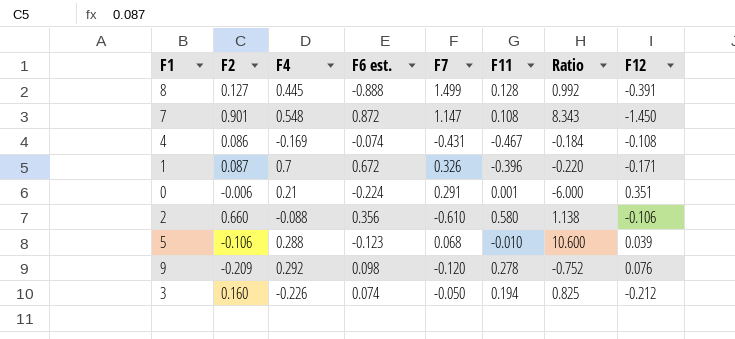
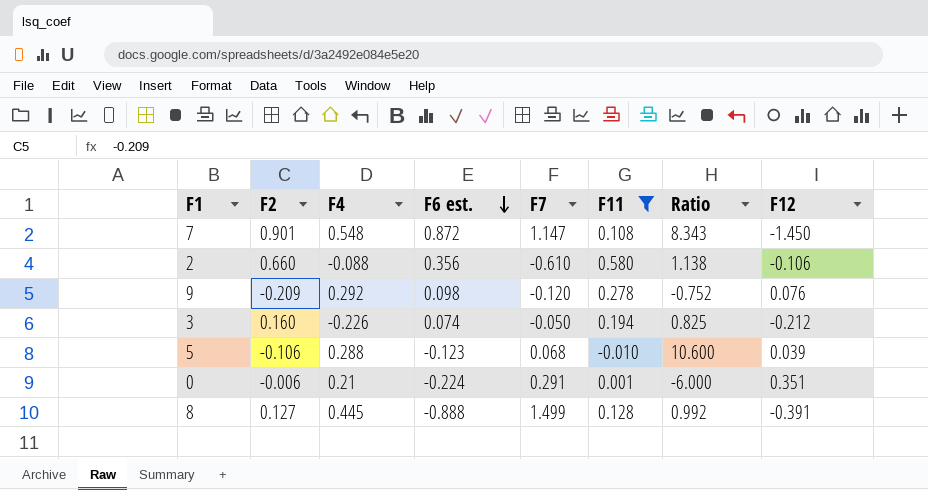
filter: none -> F11 >= -0.010
row order: none -> F6 est. descending

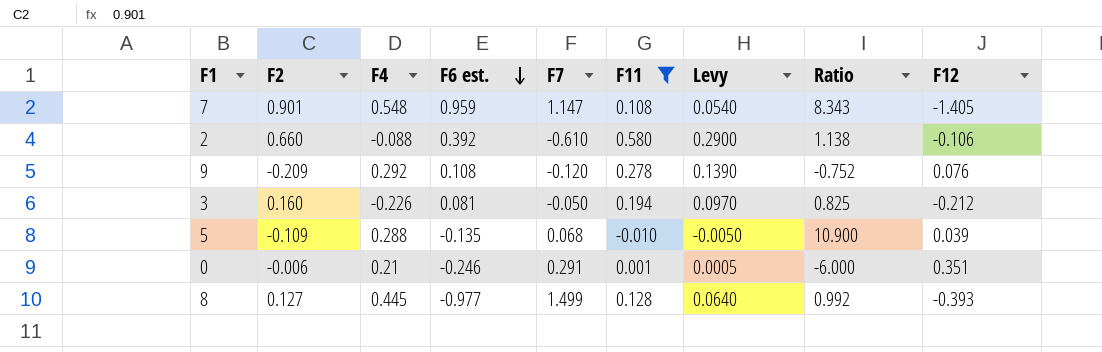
column Levy | formula: none -> [F11] * 0.5
7 | F6 est.: 0.872 -> 0.959
7 | F12: -1.450 -> -1.405
2 | F6 est.: 0.356 -> 0.392
9 | F6 est.: 0.098 -> 0.108
3 | F6 est.: 0.074 -> 0.081
5 | F2: -0.106 -> -0.109
5 | F6 est.: -0.123 -> -0.135
5 | Ratio: 10.600 -> 10.900
0 | F6 est.: -0.224 -> -0.246
8 | F6 est.: -0.888 -> -0.977
8 | F12: -0.391 -> -0.393

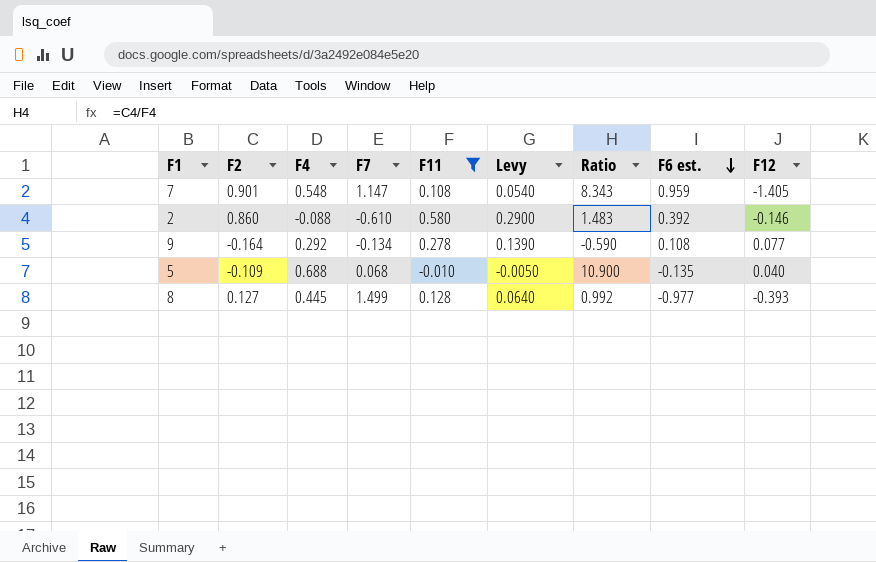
column F6 est. | position: 4 -> 8
row 3: 0.160 | -0.226 | 0.081 | -0.050 | 0.194 | 0.0970 | 0.825 | -0.212 -> none
row 0: -0.006 | 0.21 | -0.246 | 0.291 | 0.001 | 0.0005 | -6.000 | 0.351 -> none
2 | F2: 0.660 -> 0.860
2 | Ratio: 1.138 -> 1.483
2 | F12: -0.106 -> -0.146
9 | F2: -0.209 -> -0.164
9 | F7: -0.120 -> -0.134
9 | Ratio: -0.752 -> -0.590
9 | F12: 0.076 -> 0.077
5 | F4: 0.288 -> 0.688
5 | F12: 0.039 -> 0.040

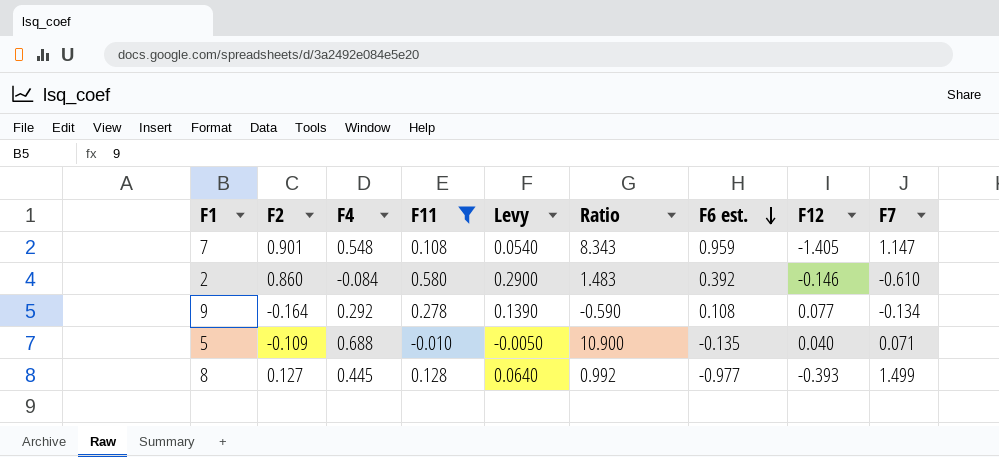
column F7 | position: 4 -> 9
2 | F4: -0.088 -> -0.084
5 | F7: 0.068 -> 0.071

